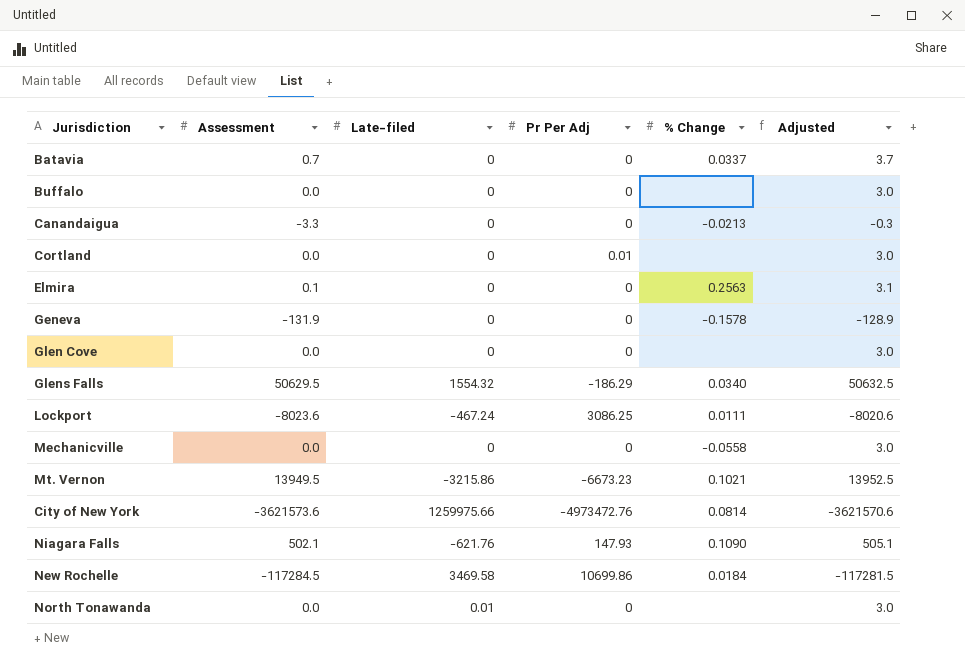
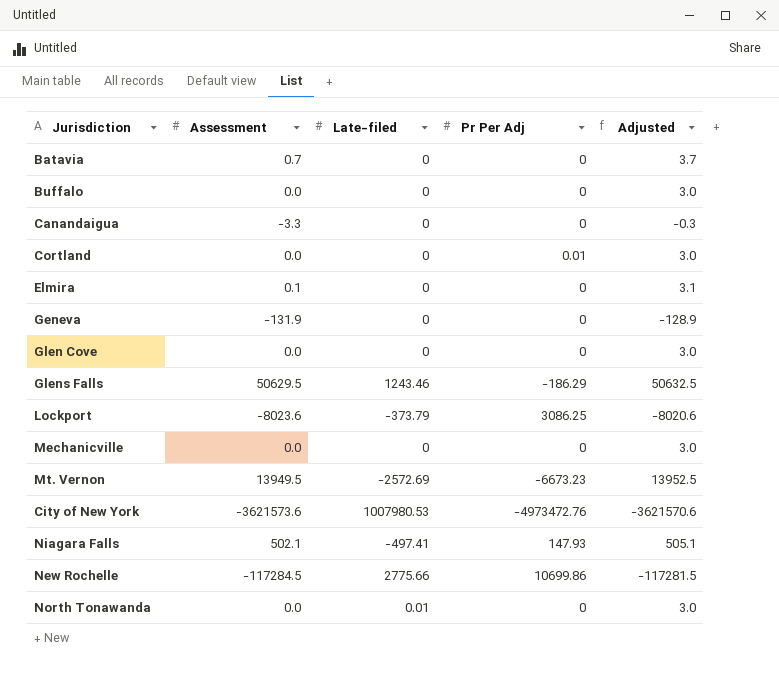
column % Change | position: 5 -> none
Glens Falls | Late-filed: 1554.32 -> 1243.46
Lockport | Late-filed: -467.24 -> -373.79
Mt. Vernon | Late-filed: -3215.86 -> -2572.69
City of New York | Late-filed: 1259975.66 -> 1007980.53
Niagara Falls | Late-filed: -621.76 -> -497.41
New Rochelle | Late-filed: 3469.58 -> 2775.66

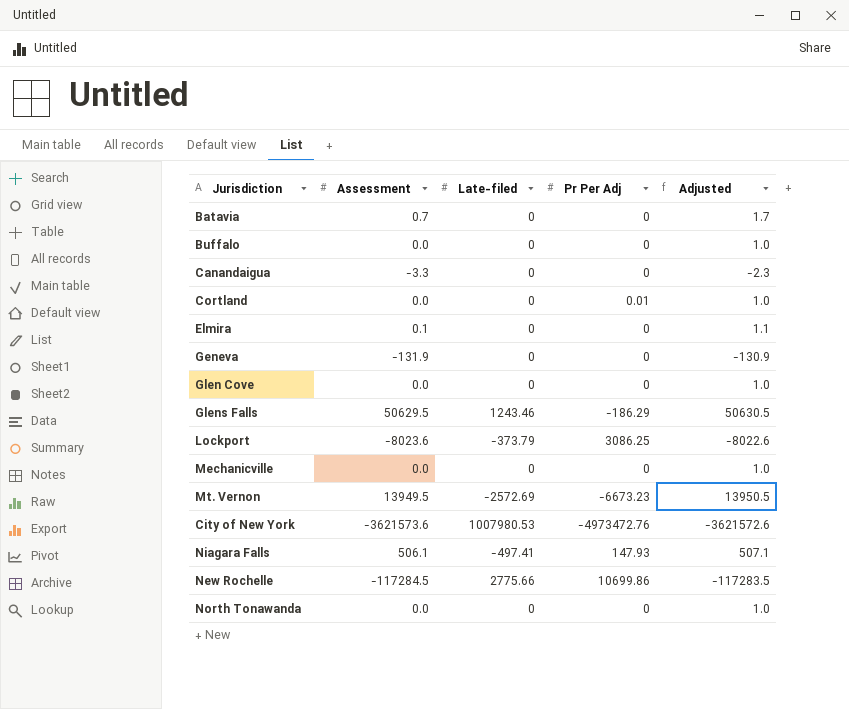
column Adjusted | formula: [Assessment] + 3 -> [Assessment] + 1
Niagara Falls | Assessment: 502.1 -> 506.1
North Tonawanda | Late-filed: 0.01 -> 0

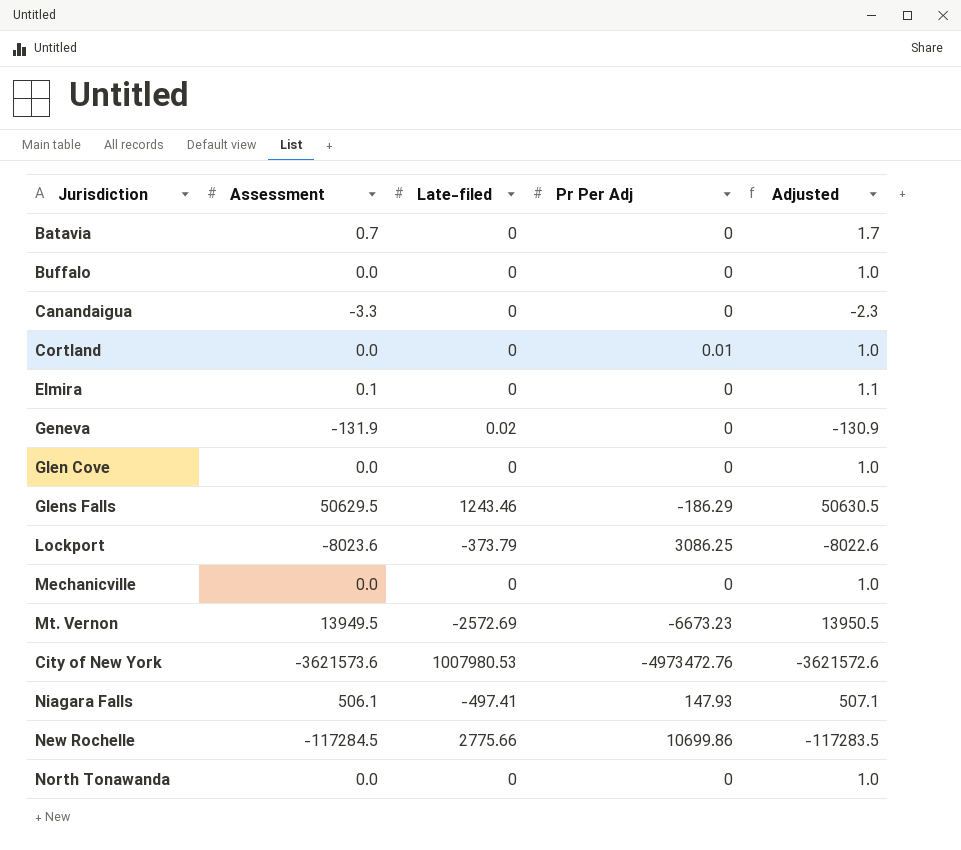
Geneva | Late-filed: 0 -> 0.02

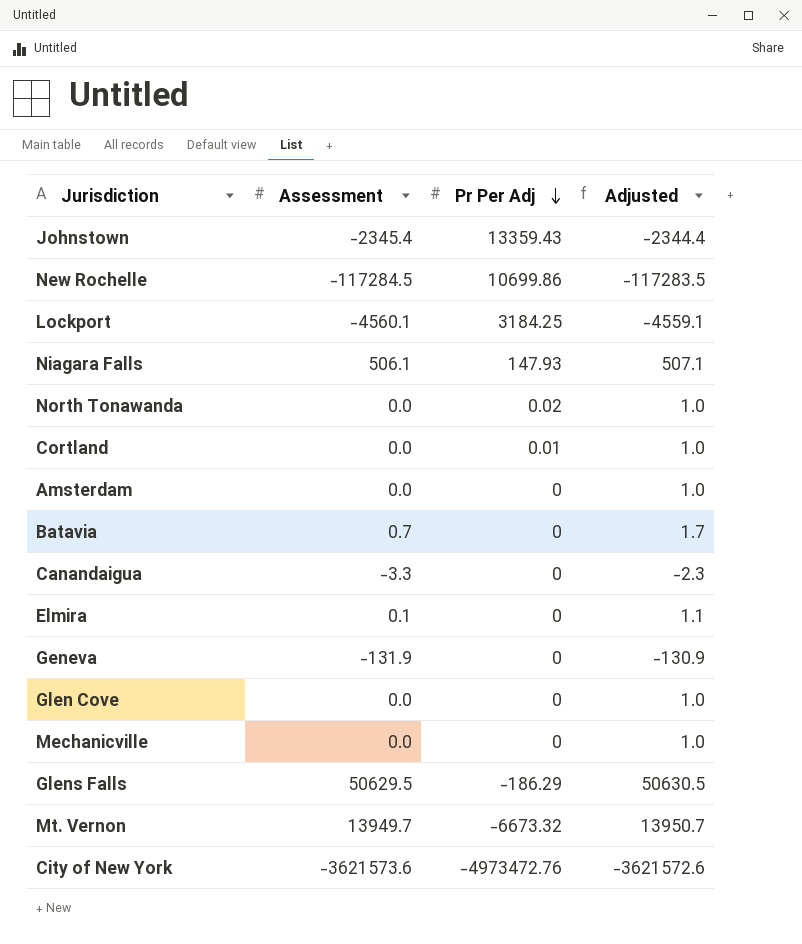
row order: none -> Pr Per Adj descending
column Late-filed | position: 3 -> none
row Buffalo: 0.0 | 0 | 0 | 1.0 -> none
row Johnstown: none -> -2345.4 | 13359.43 | -2344.4
Lockport | Assessment: -8023.6 -> -4560.1
Lockport | Pr Per Adj: 3086.25 -> 3184.25
Lockport | Adjusted: -8022.6 -> -4559.1
North Tonawanda | Pr Per Adj: 0 -> 0.02
row Amsterdam: none -> 0.0 | 0 | 1.0
Mt. Vernon | Assessment: 13949.5 -> 13949.7
Mt. Vernon | Pr Per Adj: -6673.23 -> -6673.32
Mt. Vernon | Adjusted: 13950.5 -> 13950.7

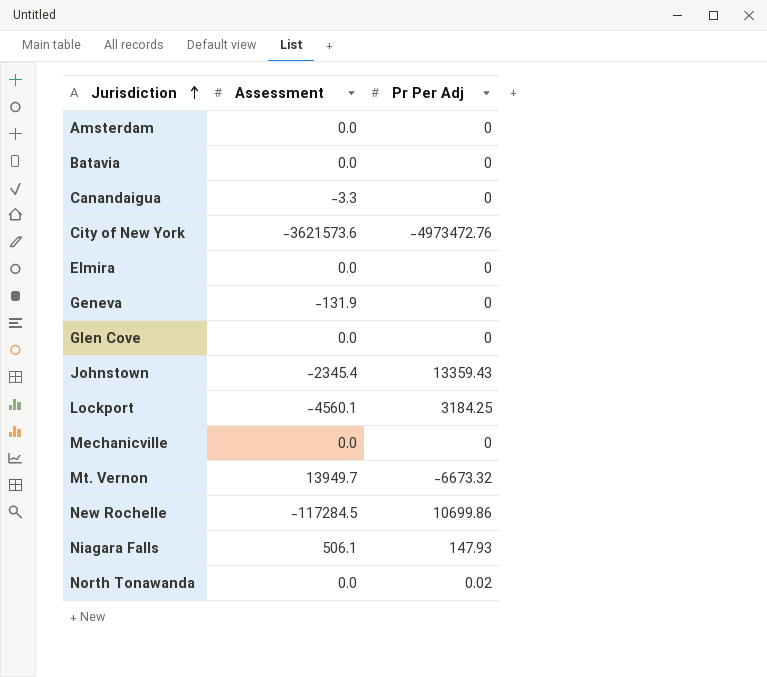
row order: Pr Per Adj descending -> Jurisdiction ascending
column Adjusted | formula: [Assessment] + 1 -> none
row Cortland: 0.0 | 0.01 | 1.0 -> none
row Glens Falls: 50629.5 | -186.29 | 50630.5 -> none
Batavia | Assessment: 0.7 -> 0.0
Elmira | Assessment: 0.1 -> 0.0

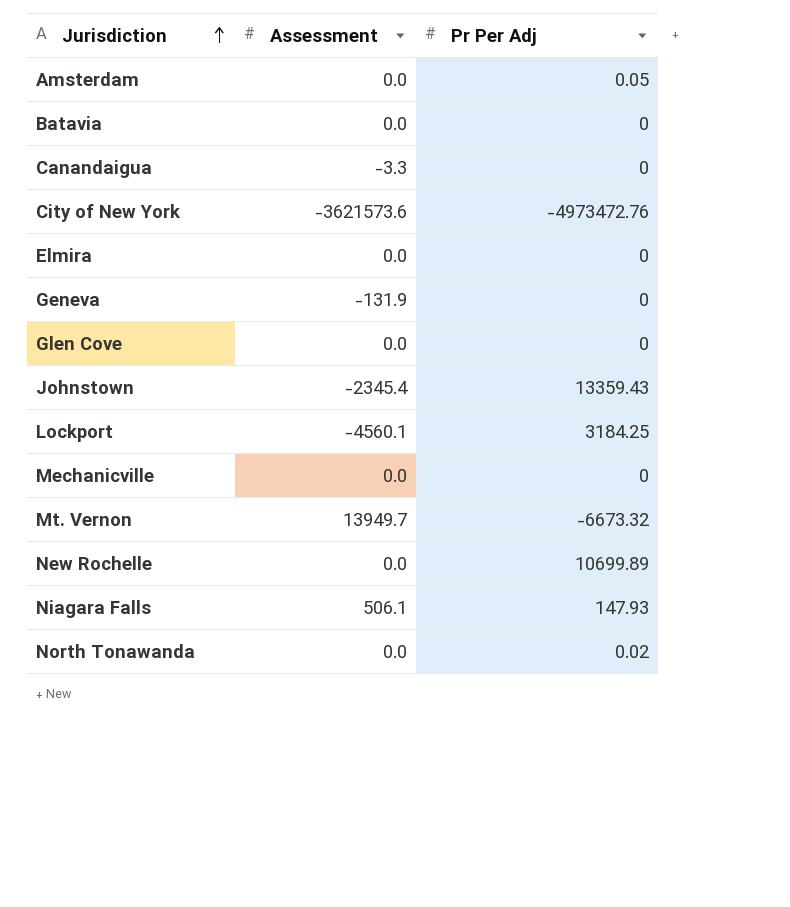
Amsterdam | Pr Per Adj: 0 -> 0.05
New Rochelle | Assessment: -117284.5 -> 0.0
New Rochelle | Pr Per Adj: 10699.86 -> 10699.89

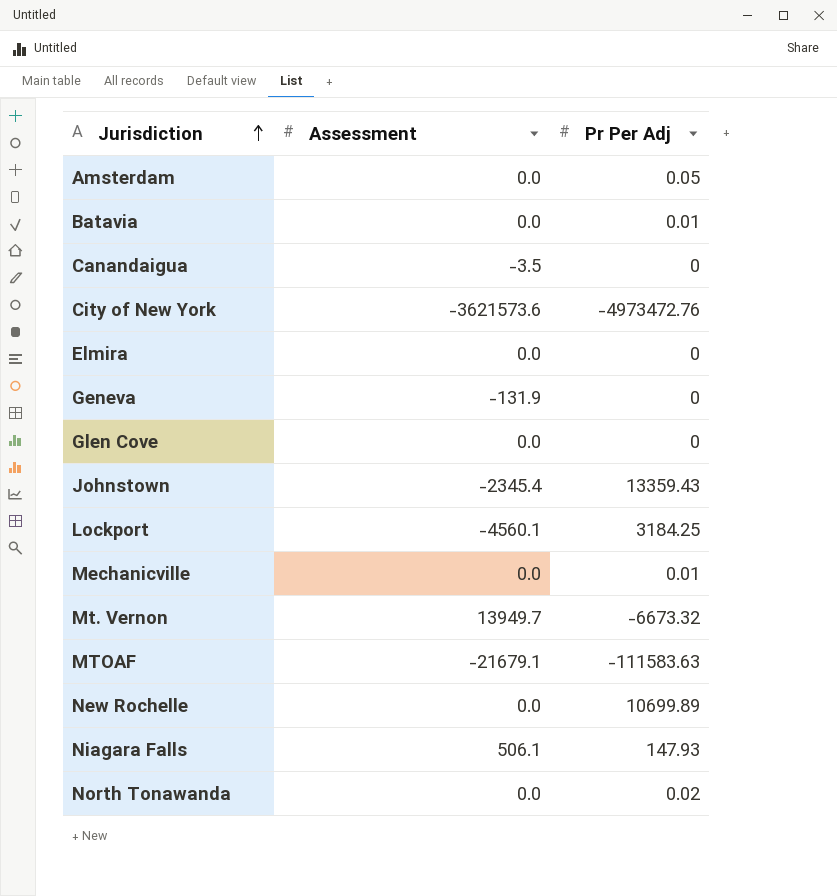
Batavia | Pr Per Adj: 0 -> 0.01
Canandaigua | Assessment: -3.3 -> -3.5
Mechanicville | Pr Per Adj: 0 -> 0.01
row MTOAF: none -> -21679.1 | -111583.63

